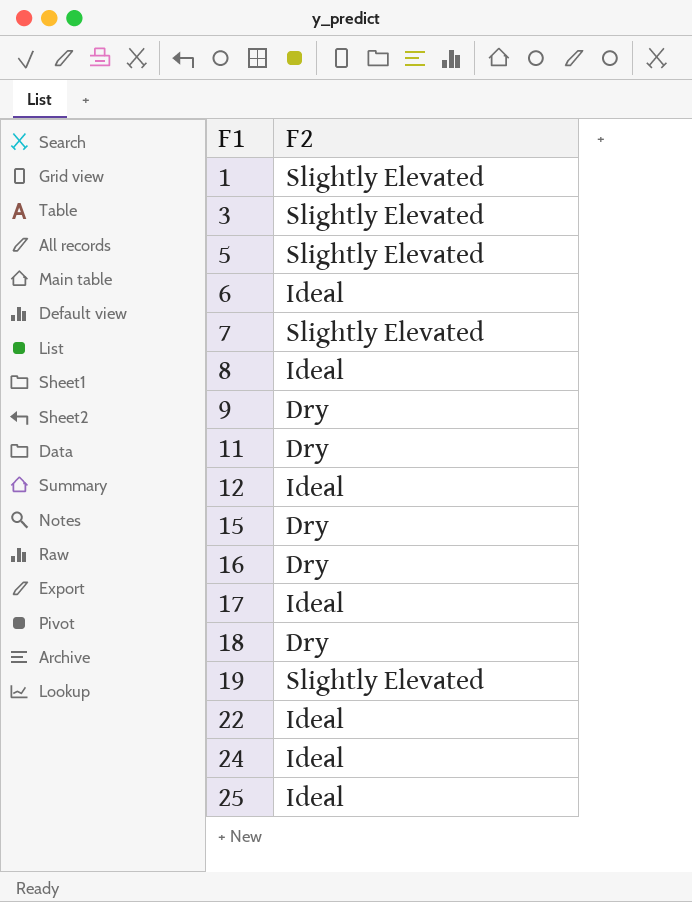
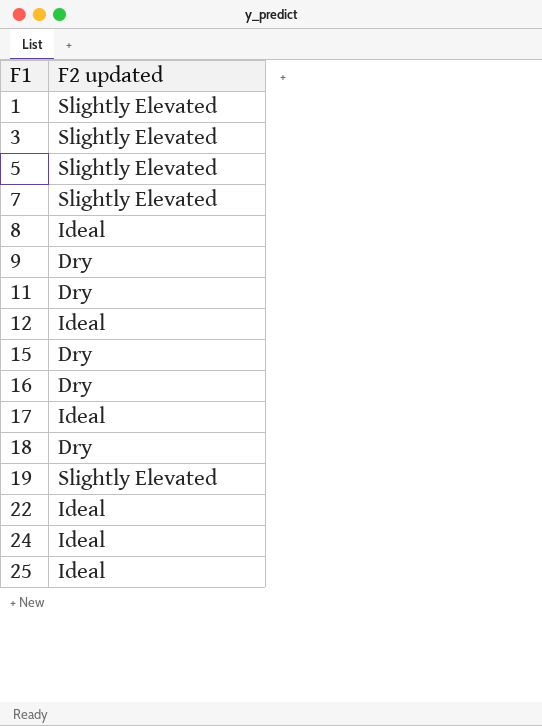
column name: F2 -> F2 updated
row 6: Ideal -> none

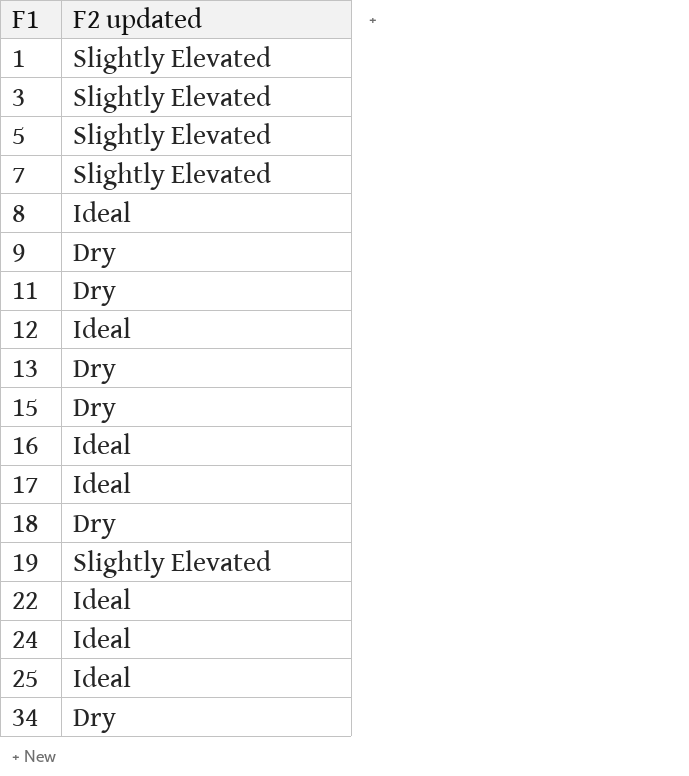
row 13: none -> Dry
16 | F2 updated: Dry -> Ideal
row 34: none -> Dry

